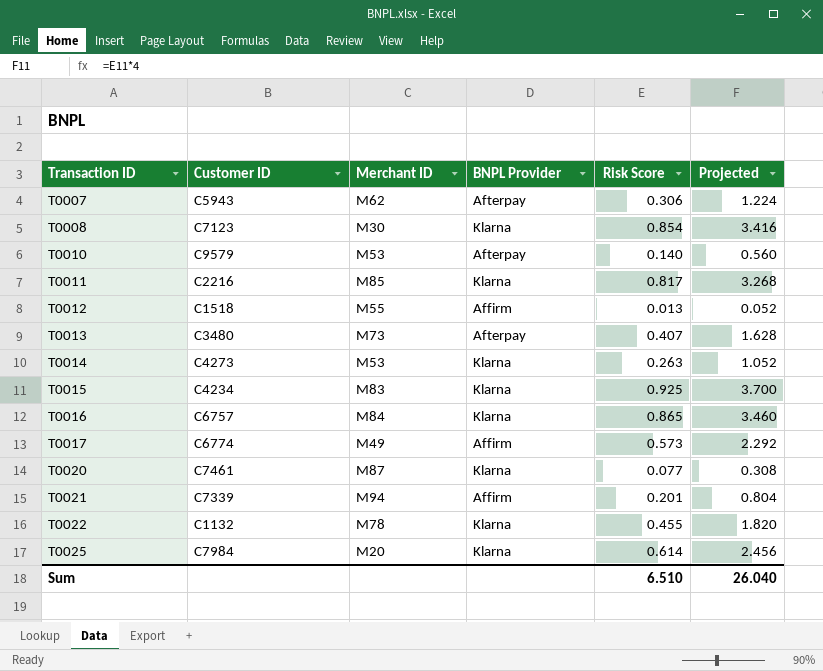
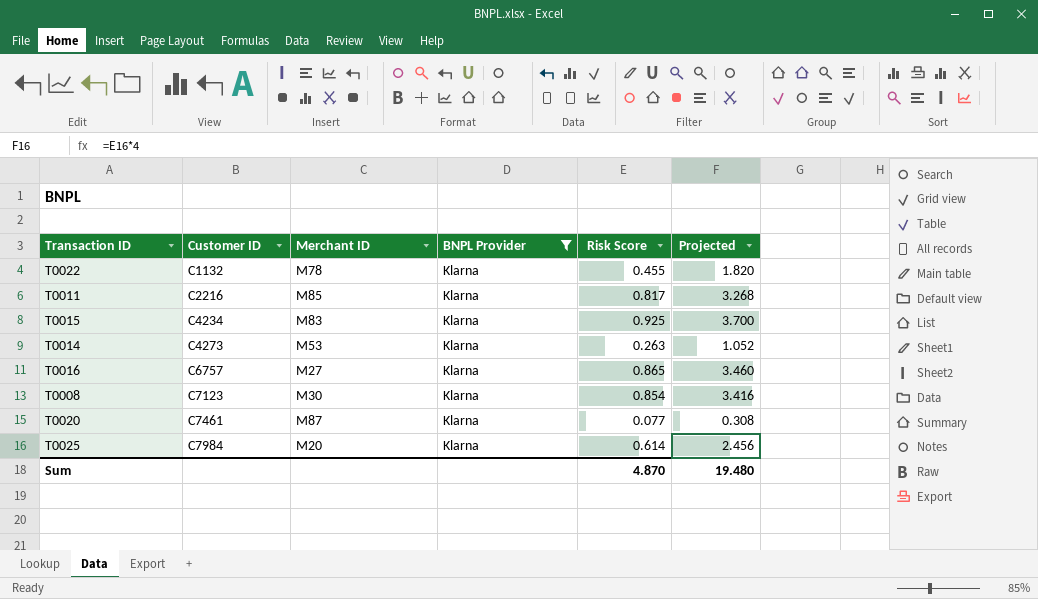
filter: none -> BNPL Provider = Klarna
row order: Transaction ID ascending -> Customer ID ascending
T0016 | Merchant ID: M84 -> M27
Sum | Risk Score: 6.510 -> 4.870
Sum | Projected: 26.040 -> 19.480

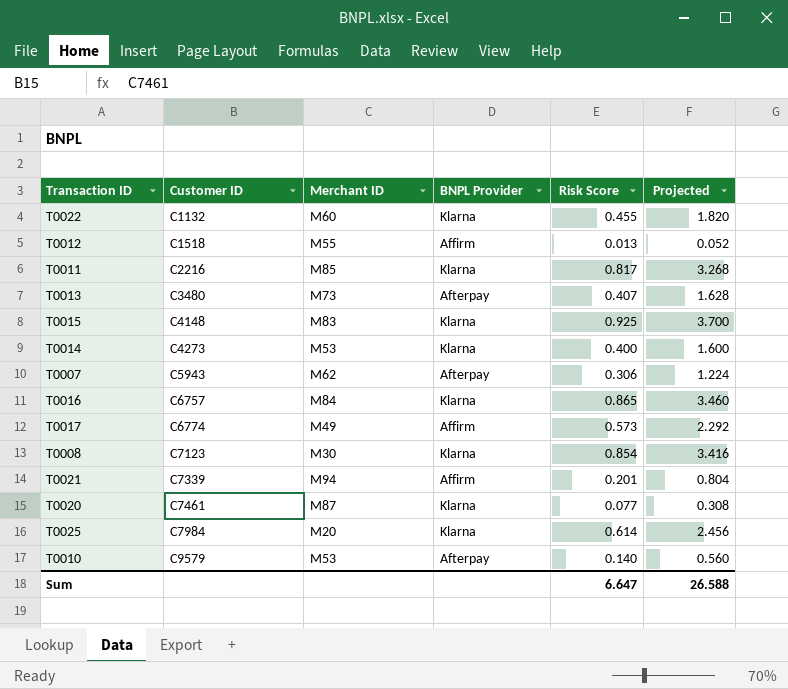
filter: BNPL Provider = Klarna -> none
T0022 | Merchant ID: M78 -> M60
T0015 | Customer ID: C4234 -> C4148
T0014 | Risk Score: 0.263 -> 0.400
T0014 | Projected: 1.052 -> 1.600
T0016 | Merchant ID: M27 -> M84
Sum | Risk Score: 4.870 -> 6.647
Sum | Projected: 19.480 -> 26.588

